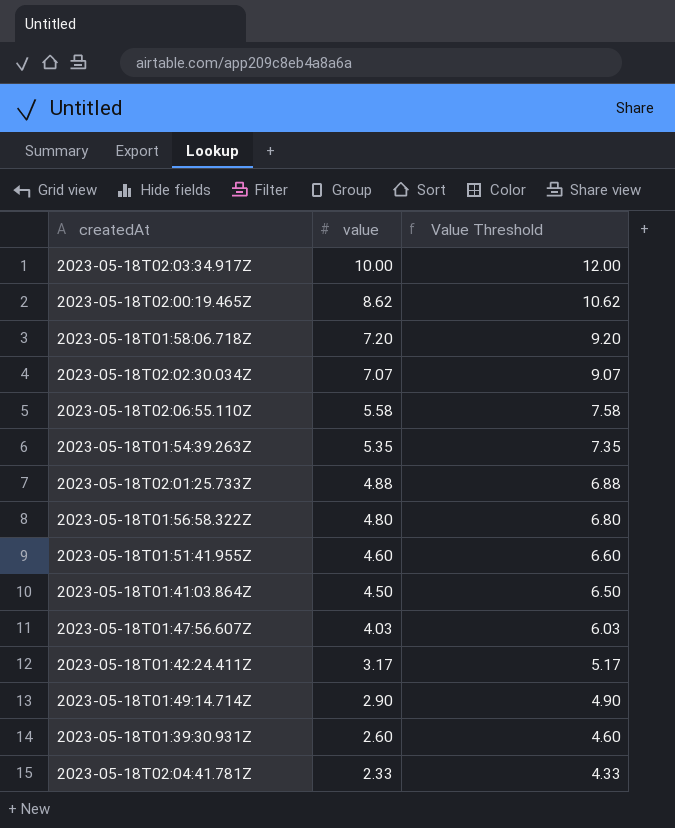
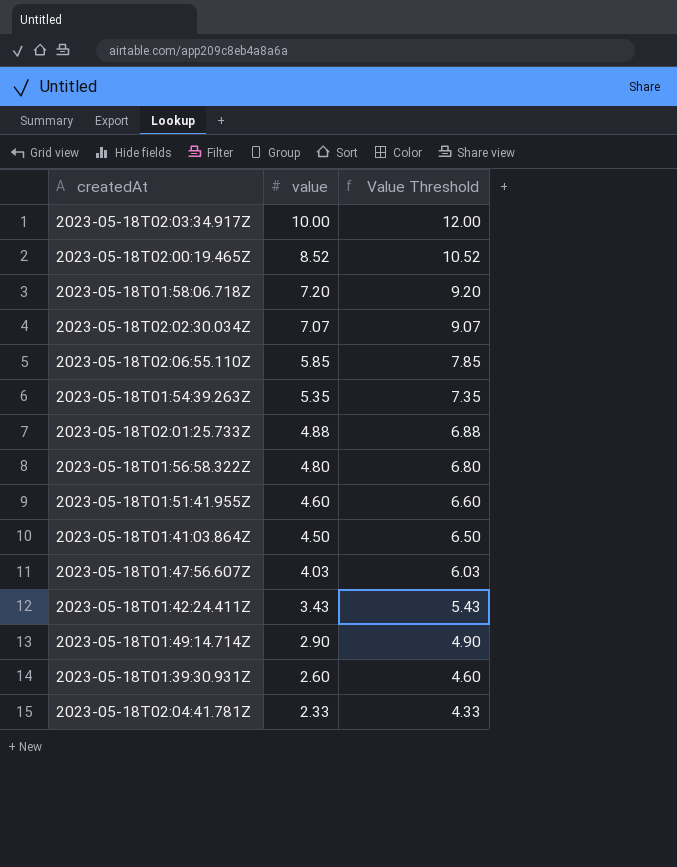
2023-05-18T02:00:19.465Z | value: 8.62 -> 8.52
2023-05-18T02:00:19.465Z | Value Threshold: 10.62 -> 10.52
2023-05-18T02:06:55.110Z | value: 5.58 -> 5.85
2023-05-18T02:06:55.110Z | Value Threshold: 7.58 -> 7.85
2023-05-18T01:42:24.411Z | value: 3.17 -> 3.43
2023-05-18T01:42:24.411Z | Value Threshold: 5.17 -> 5.43

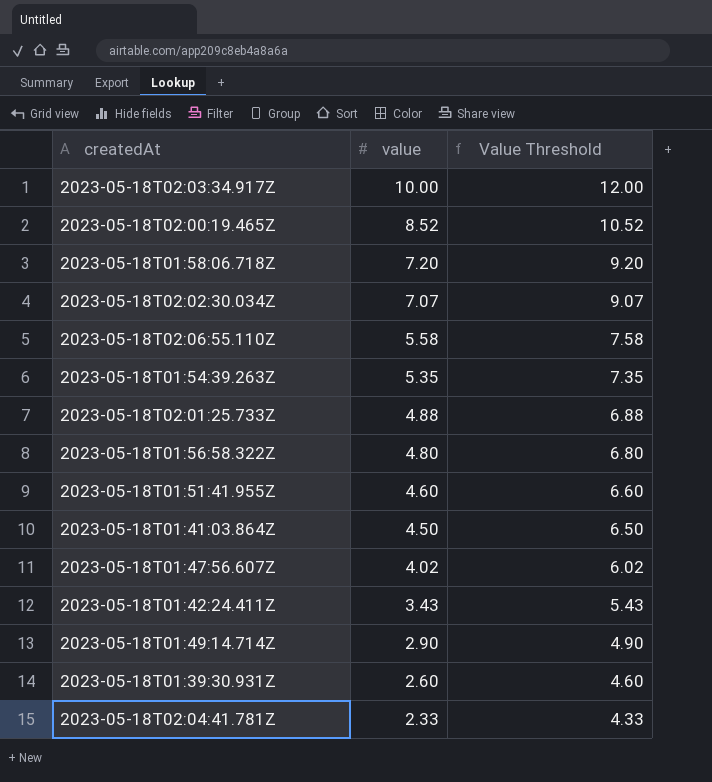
2023-05-18T02:06:55.110Z | value: 5.85 -> 5.58
2023-05-18T02:06:55.110Z | Value Threshold: 7.85 -> 7.58
2023-05-18T01:47:56.607Z | value: 4.03 -> 4.02
2023-05-18T01:47:56.607Z | Value Threshold: 6.03 -> 6.02

